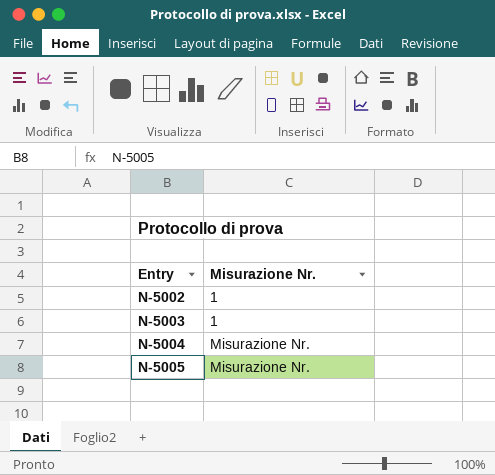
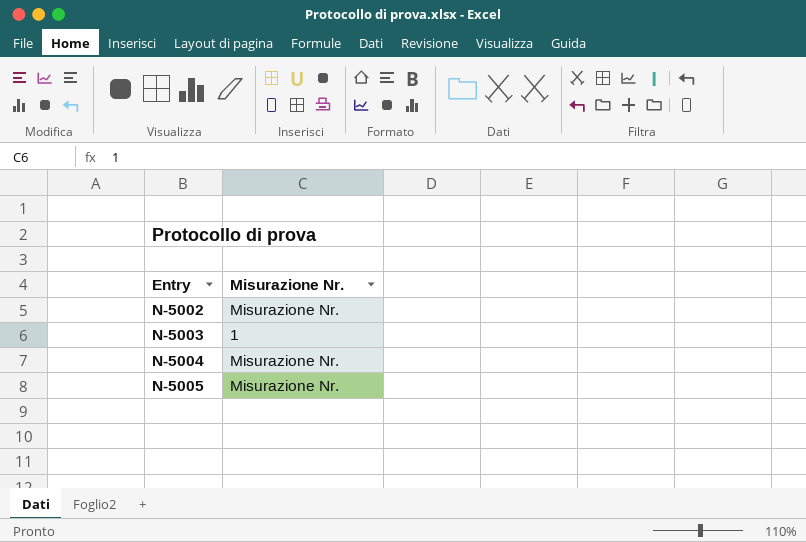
N-5002 | Misurazione Nr.: 1 -> Misurazione Nr.

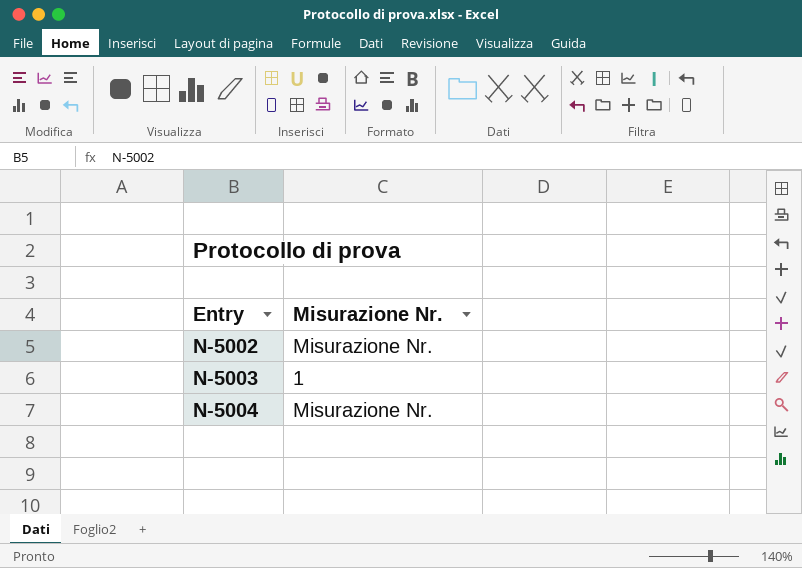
row N-5005: Misurazione Nr. -> none

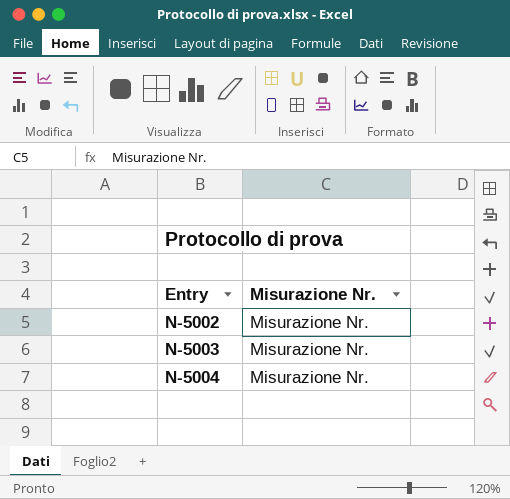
N-5003 | Misurazione Nr.: 1 -> Misurazione Nr.

